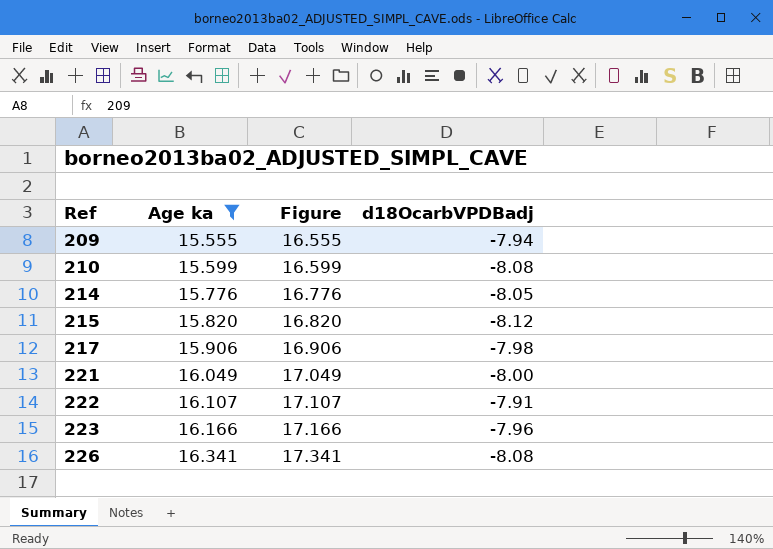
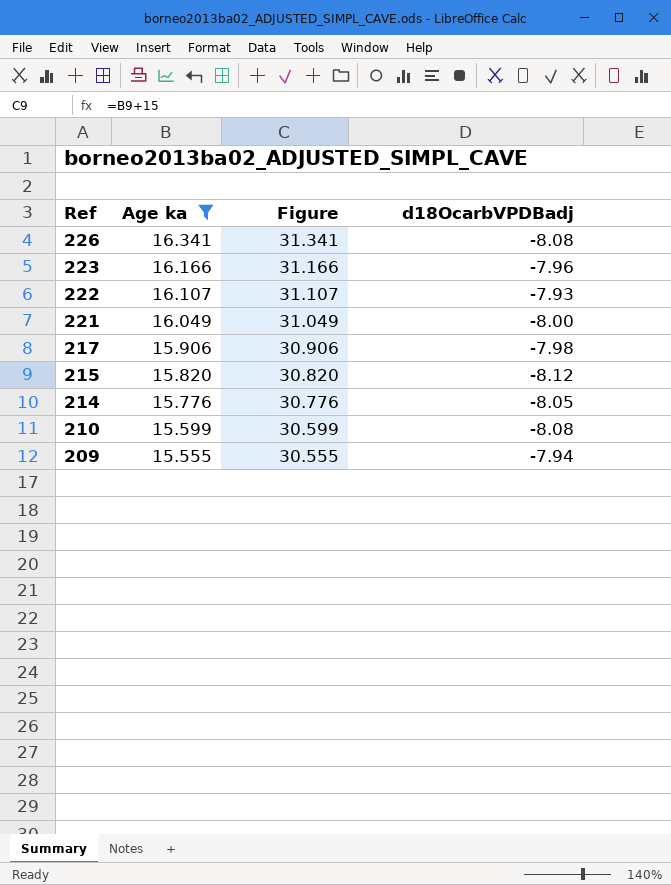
row order: Ref ascending -> Ref descending
column Figure | formula: [Age ka] + 1 -> [Age ka] + 15
222 | d18OcarbVPDBadj: -7.91 -> -7.93

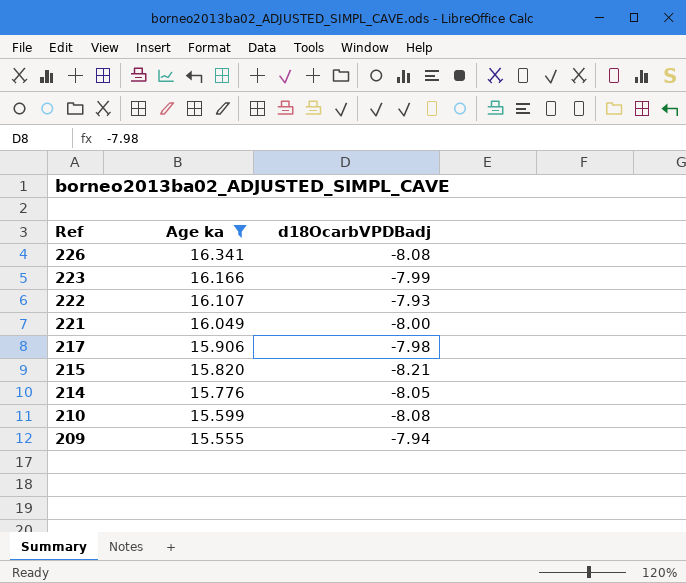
column Figure | formula: [Age ka] + 15 -> none
223 | d18OcarbVPDBadj: -7.96 -> -7.99
215 | d18OcarbVPDBadj: -8.12 -> -8.21

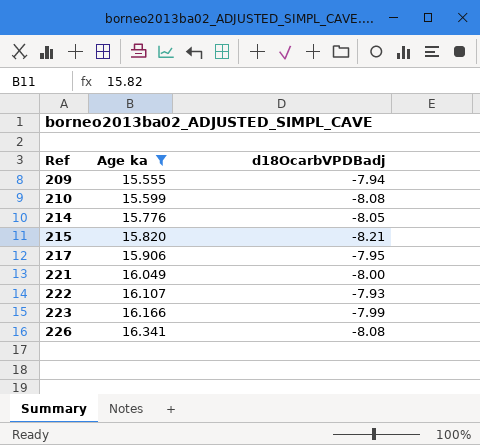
row order: Ref descending -> Ref ascending
217 | d18OcarbVPDBadj: -7.98 -> -7.95

